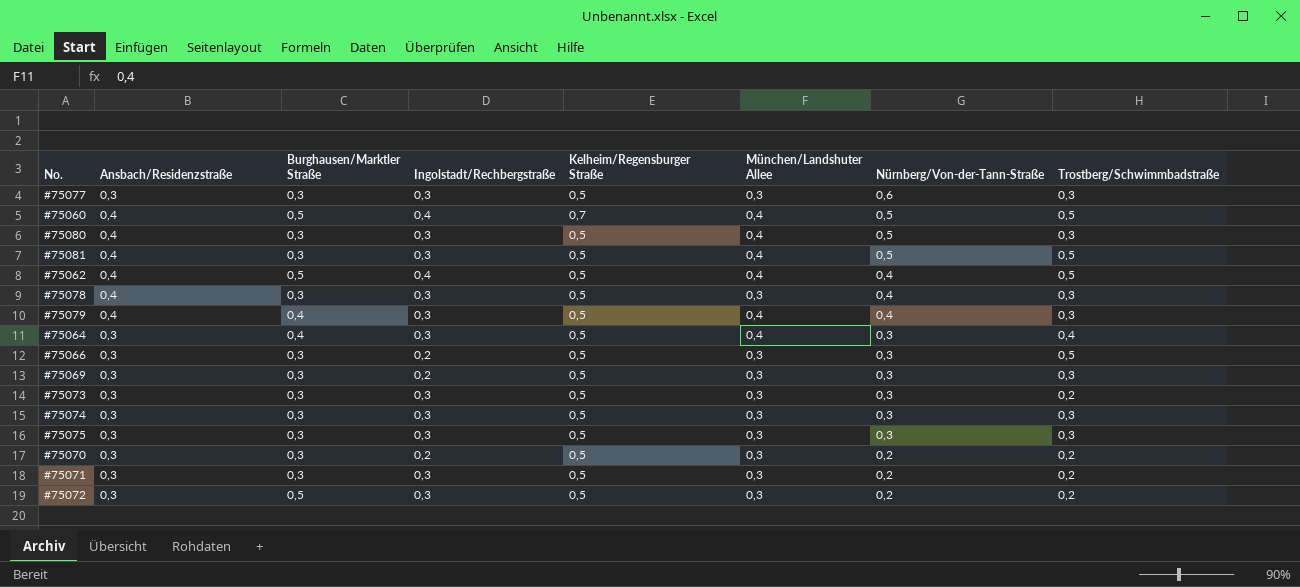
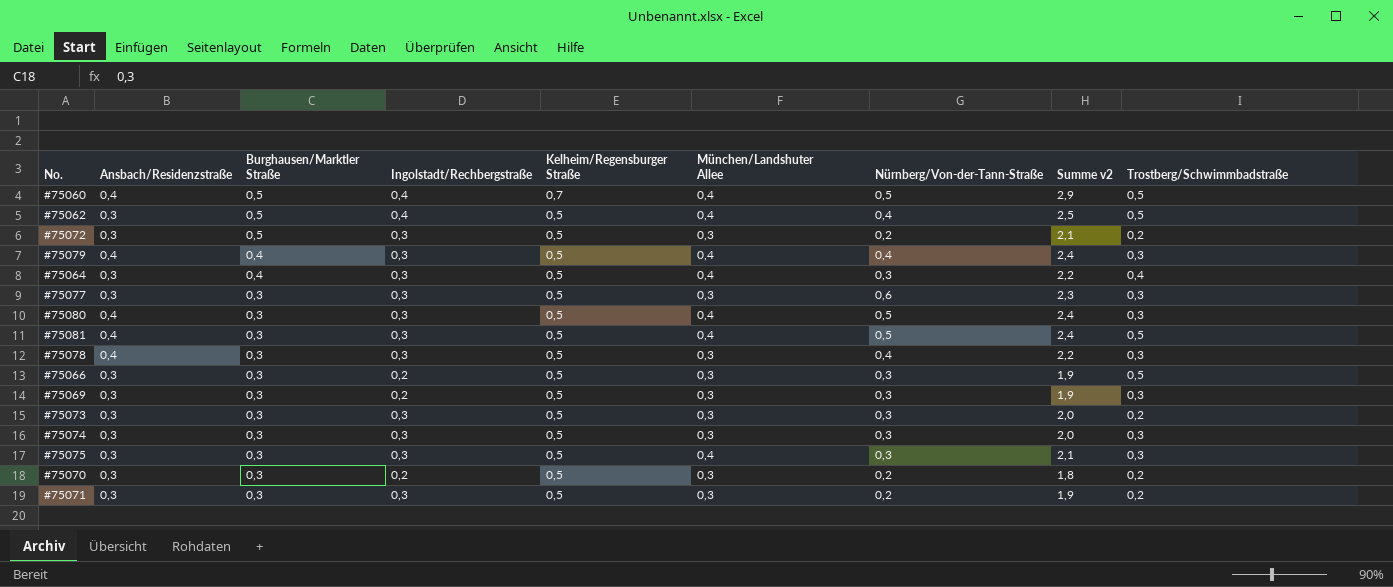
row order: Nürnberg/Von-der-Tann-Straße descending -> Burghausen/Marktler Straße descending
column Summe v2 | formula: none -> [Ansbach/Residenzstraße] + [Burghausen/Marktler Straße] + [Ingolstadt/Rechbergstraße] + [Kelheim/Regensburger Straße] + [München/Landshuter Allee] + [Nürnberg/Von-der-Tann-Straße]
#75062 | Ansbach/Residenzstraße: 0,4 -> 0,3
#75075 | München/Landshuter Allee: 0,3 -> 0,4

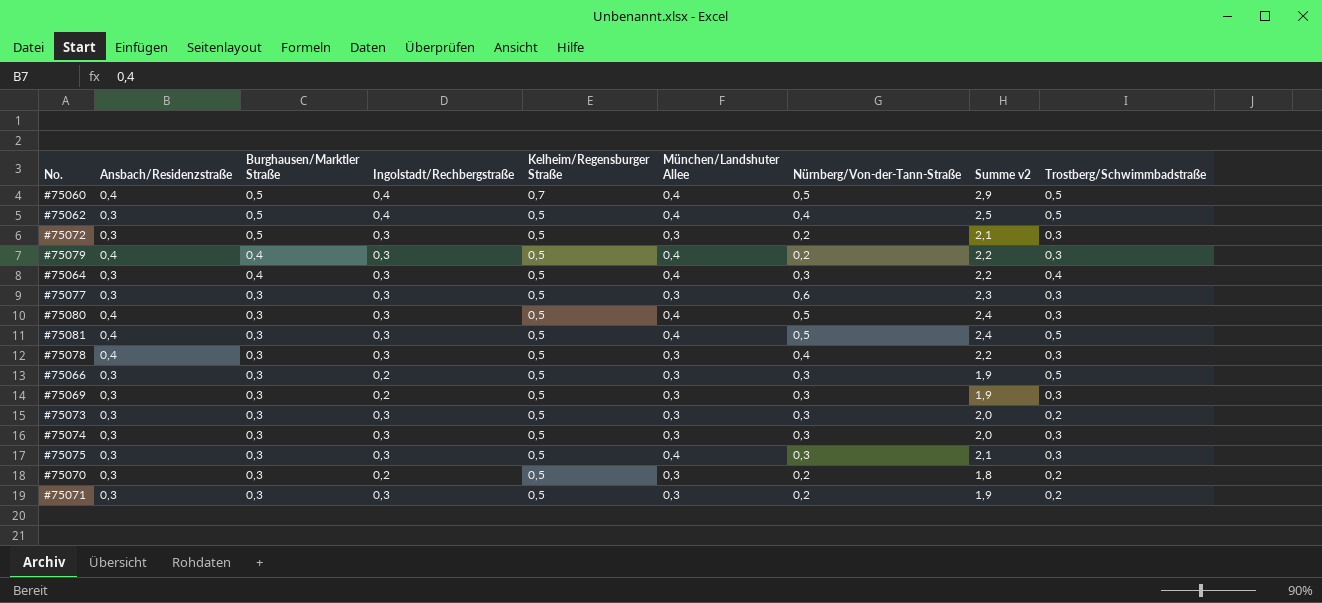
#75072 | Trostberg/Schwimmbadstraße: 0,2 -> 0,3
#75079 | Nürnberg/Von-der-Tann-Straße: 0,4 -> 0,2
#75079 | Summe v2: 2,4 -> 2,2

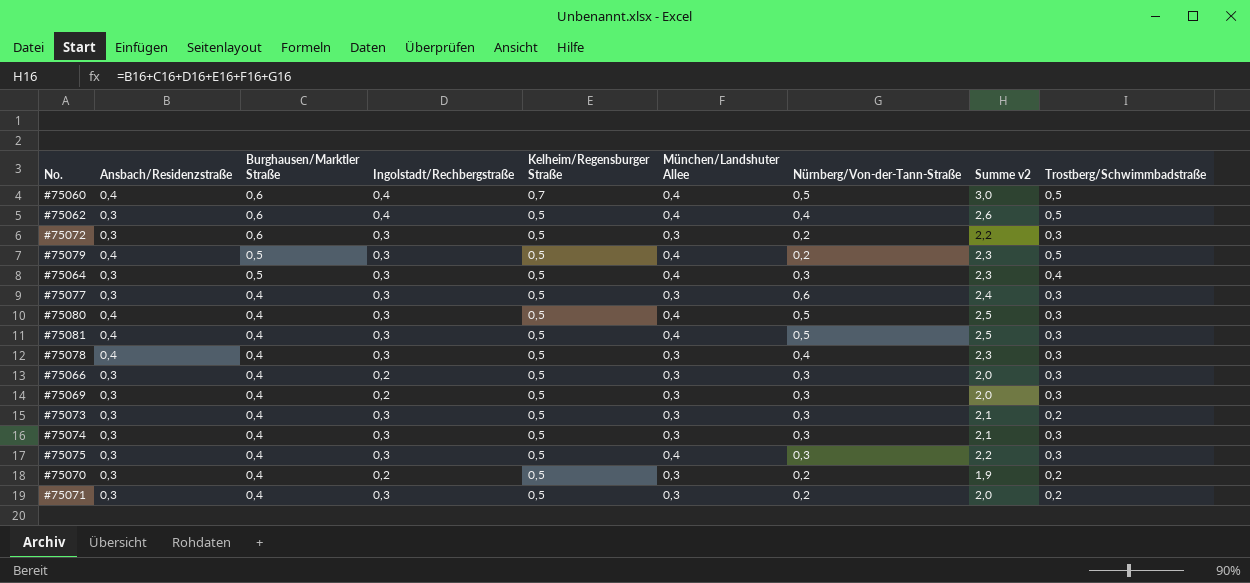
#75060 | Burghausen/Marktler Straße: 0,5 -> 0,6
#75060 | Summe v2: 2,9 -> 3,0
#75062 | Burghausen/Marktler Straße: 0,5 -> 0,6
#75062 | Summe v2: 2,5 -> 2,6
#75072 | Burghausen/Marktler Straße: 0,5 -> 0,6
#75072 | Summe v2: 2,1 -> 2,2
#75079 | Burghausen/Marktler Straße: 0,4 -> 0,5
#75079 | Summe v2: 2,2 -> 2,3
#75079 | Trostberg/Schwimmbadstraße: 0,3 -> 0,5
#75064 | Burghausen/Marktler Straße: 0,4 -> 0,5
#75064 | Summe v2: 2,2 -> 2,3
#75077 | Burghausen/Marktler Straße: 0,3 -> 0,4
#75077 | Summe v2: 2,3 -> 2,4
#75080 | Burghausen/Marktler Straße: 0,3 -> 0,4
#75080 | Summe v2: 2,4 -> 2,5
#75081 | Burghausen/Marktler Straße: 0,3 -> 0,4
#75081 | Summe v2: 2,4 -> 2,5
#75081 | Trostberg/Schwimmbadstraße: 0,5 -> 0,3
#75078 | Burghausen/Marktler Straße: 0,3 -> 0,4
#75078 | Summe v2: 2,2 -> 2,3
#75066 | Burghausen/Marktler Straße: 0,3 -> 0,4
#75066 | Summe v2: 1,9 -> 2,0
#75066 | Trostberg/Schwimmbadstraße: 0,5 -> 0,3
#75069 | Burghausen/Marktler Straße: 0,3 -> 0,4
#75069 | Summe v2: 1,9 -> 2,0
#75073 | Burghausen/Marktler Straße: 0,3 -> 0,4
#75073 | Summe v2: 2,0 -> 2,1
#75074 | Burghausen/Marktler Straße: 0,3 -> 0,4
#75074 | Summe v2: 2,0 -> 2,1
#75075 | Burghausen/Marktler Straße: 0,3 -> 0,4
#75075 | Summe v2: 2,1 -> 2,2
#75070 | Burghausen/Marktler Straße: 0,3 -> 0,4
#75070 | Summe v2: 1,8 -> 1,9
#75071 | Burghausen/Marktler Straße: 0,3 -> 0,4
#75071 | Summe v2: 1,9 -> 2,0

